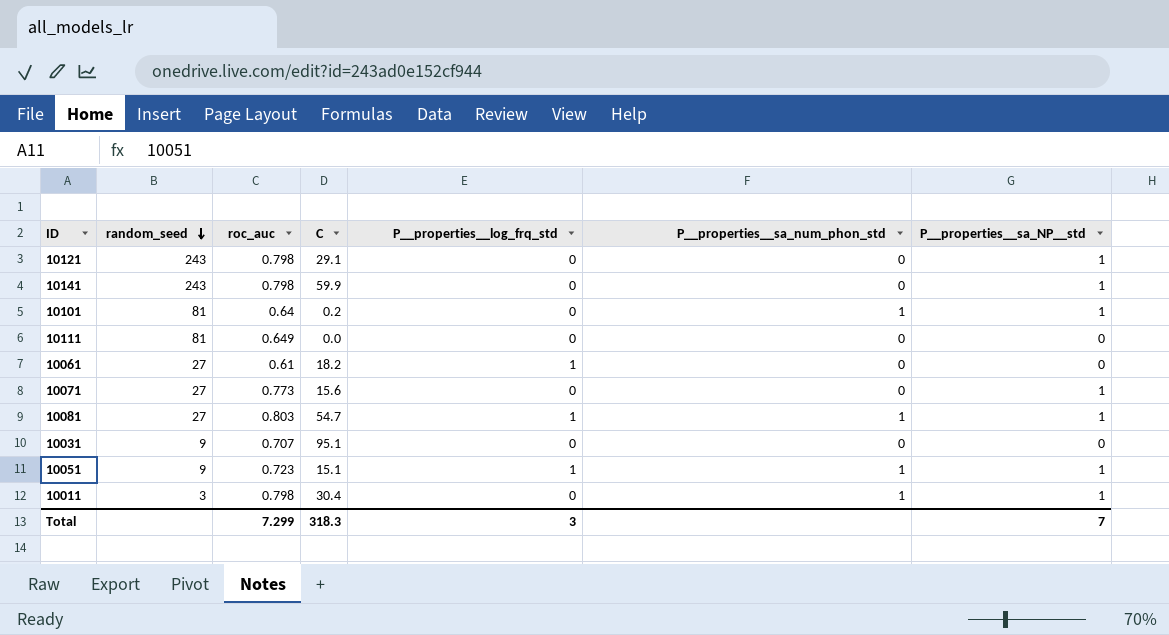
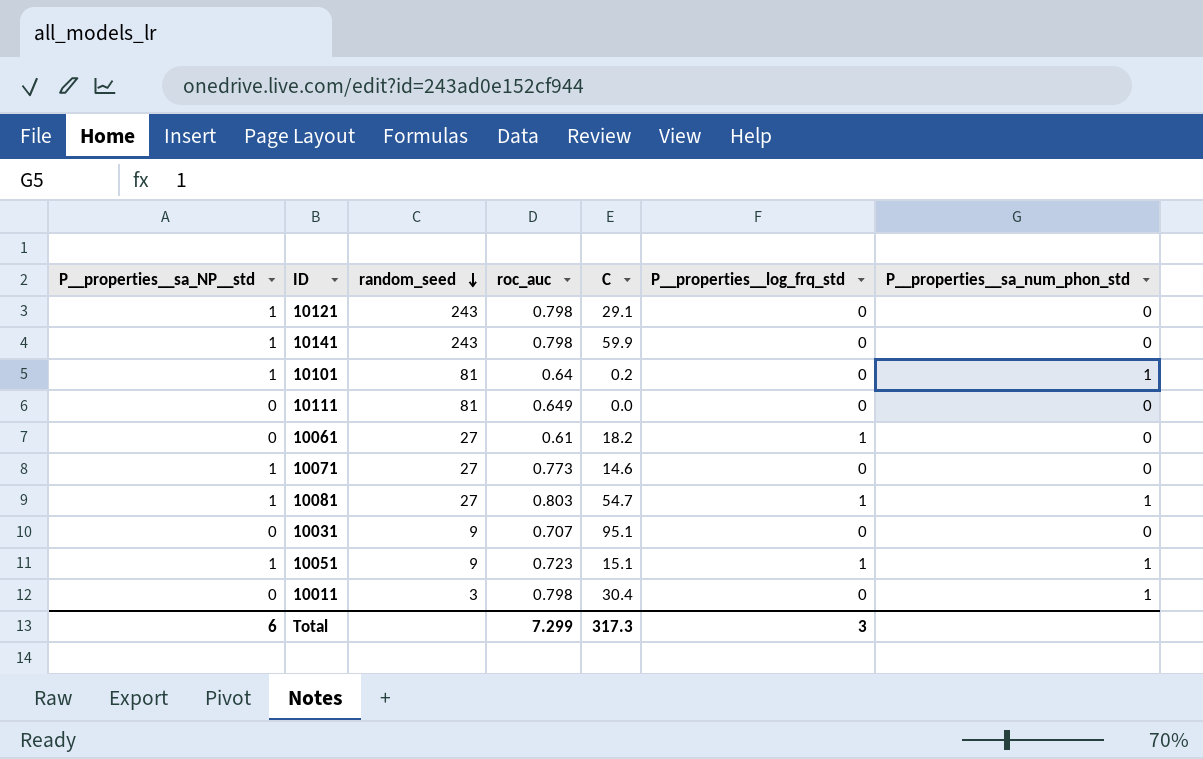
column P__properties__sa_NP__std | position: 7 -> 1
10071 | C: 15.6 -> 14.6
10011 | P__properties__sa_NP__std: 1 -> 0
Total | P__properties__sa_NP__std: 7 -> 6
Total | C: 318.3 -> 317.3

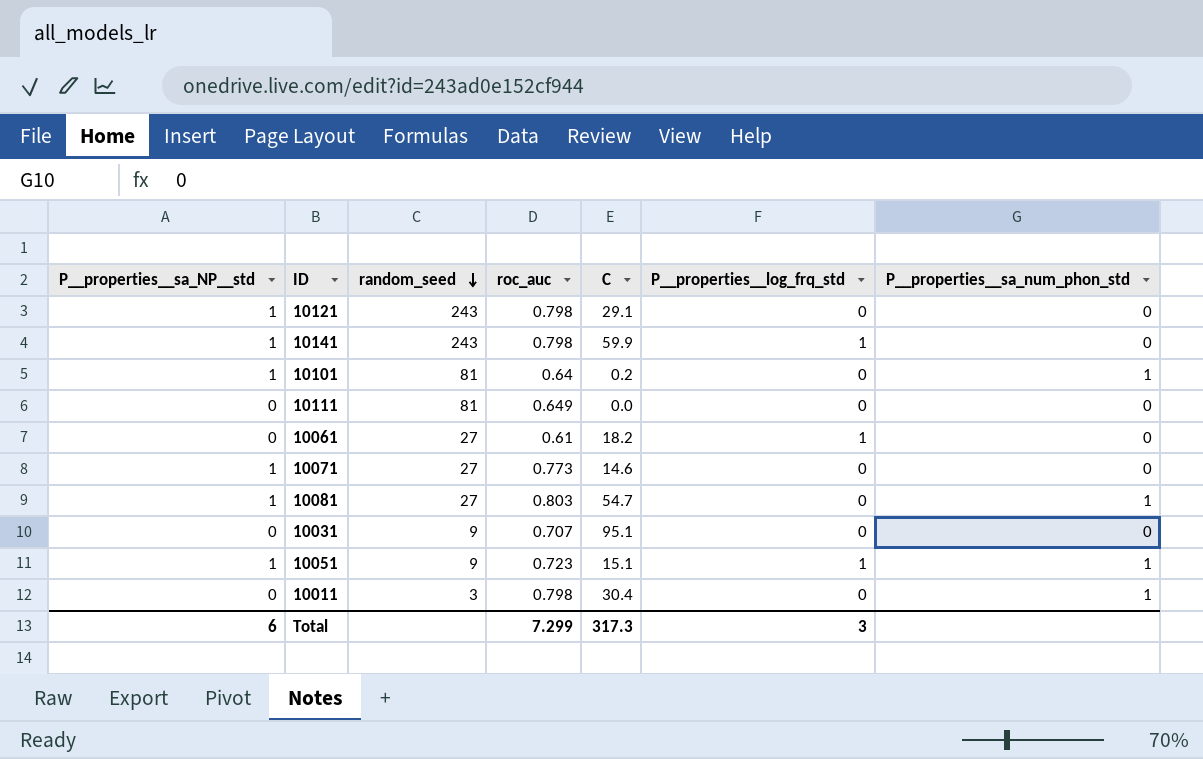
10141 | P__properties__log_frq_std: 0 -> 1
10081 | P__properties__log_frq_std: 1 -> 0

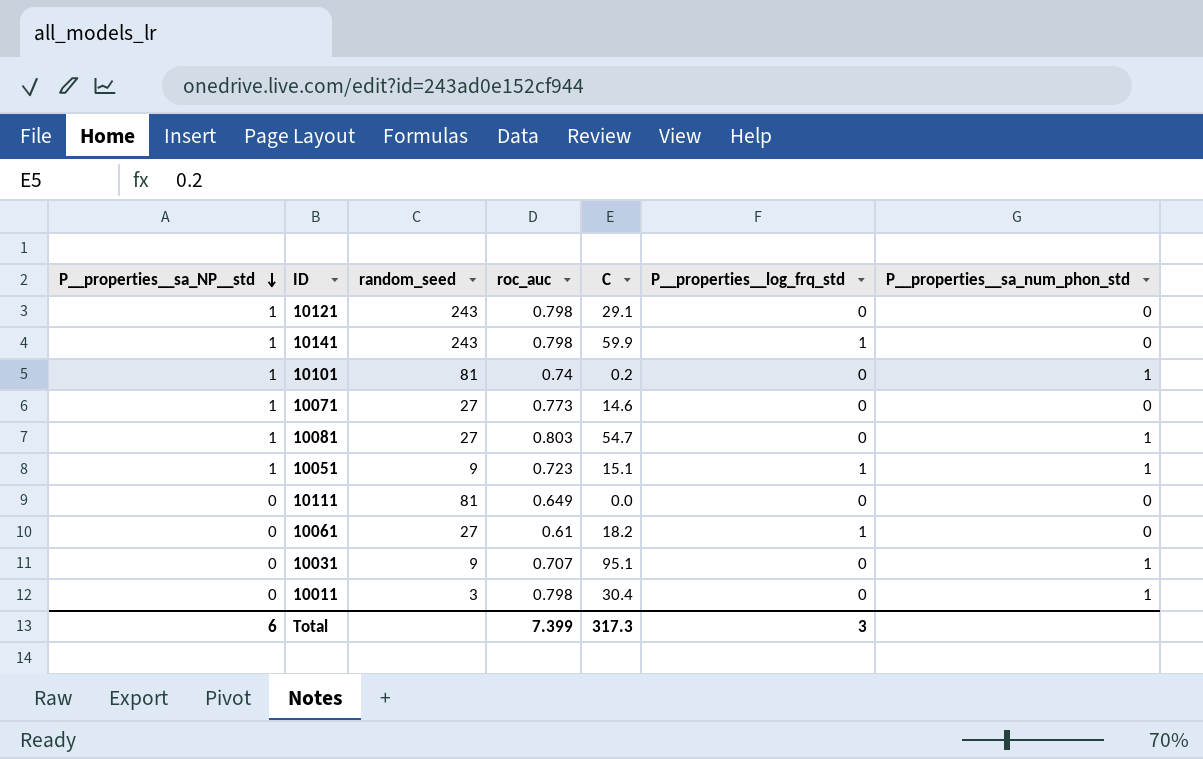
row order: random_seed descending -> P__properties__sa_NP__std descending
10101 | roc_auc: 0.64 -> 0.74
10031 | P__properties__sa_num_phon_std: 0 -> 1
Total | roc_auc: 7.299 -> 7.399

